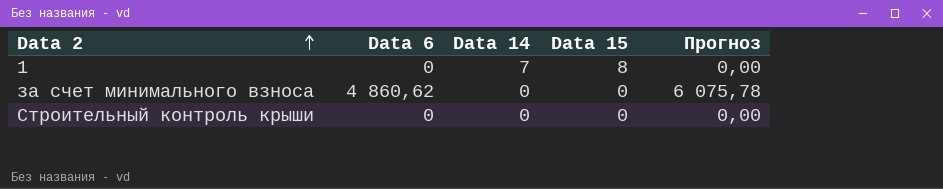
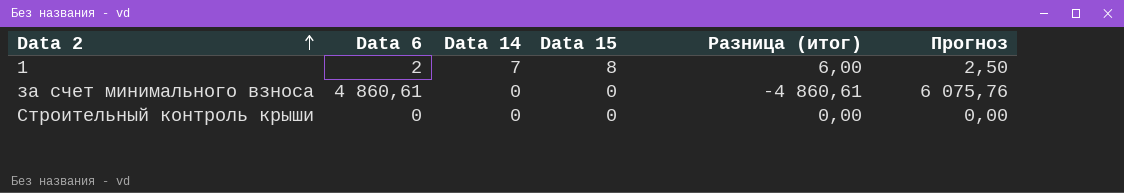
column Разница (итог) | formula: none -> [Data 15] - [Data 6]
1 | Data 6: 0 -> 2
1 | Прогноз: 0,00 -> 2,50
за счет минимального взноса | Data 6: 4 860,62 -> 4 860,61
за счет минимального взноса | Прогноз: 6 075,78 -> 6 075,76

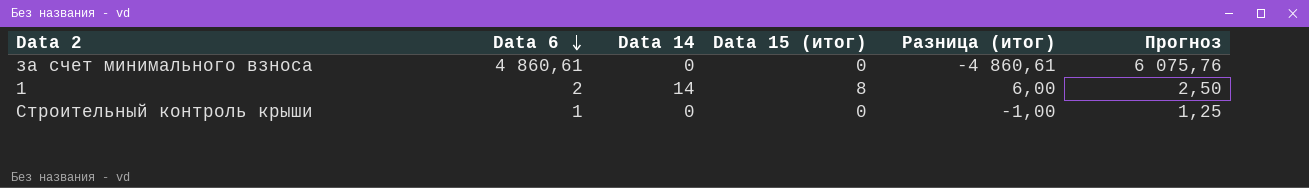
row order: Data 2 ascending -> Data 6 descending
column name: Data 15 -> Data 15 (итог)
1 | Data 14: 7 -> 14
Строительный контроль крыши | Data 6: 0 -> 1
Строительный контроль крыши | Разница (итог): 0,00 -> -1,00
Строительный контроль крыши | Прогноз: 0,00 -> 1,25

